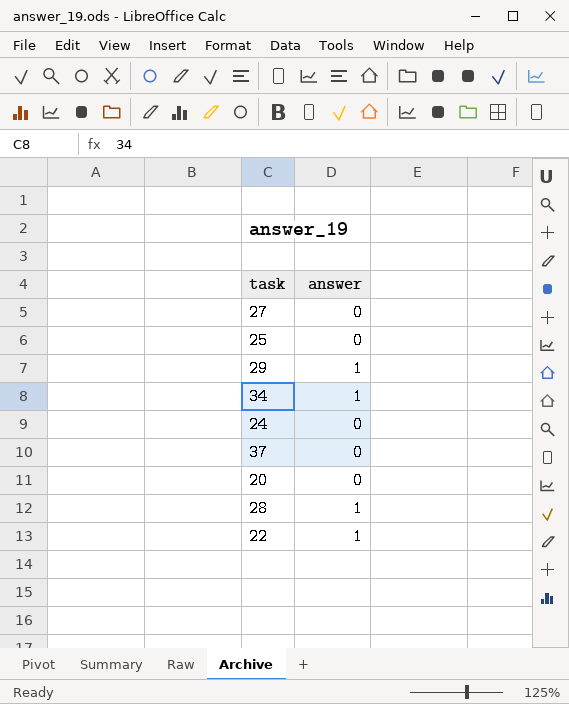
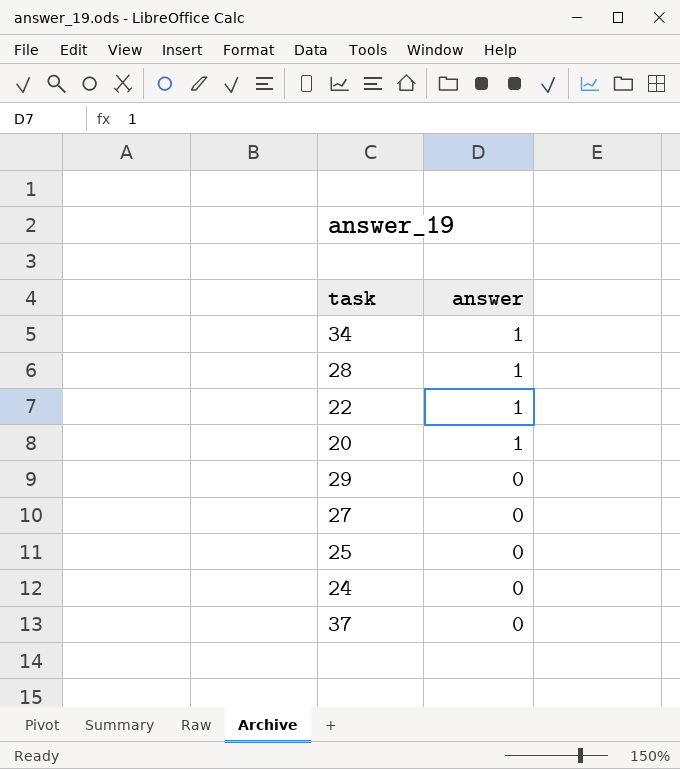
row order: none -> answer descending
20 | answer: 0 -> 1
29 | answer: 1 -> 0

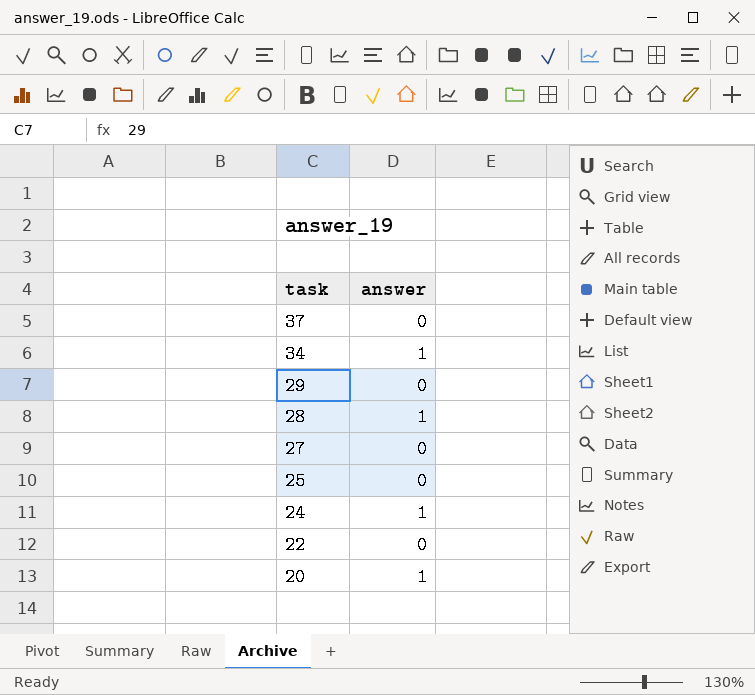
row order: answer descending -> task descending
24 | answer: 0 -> 1
22 | answer: 1 -> 0

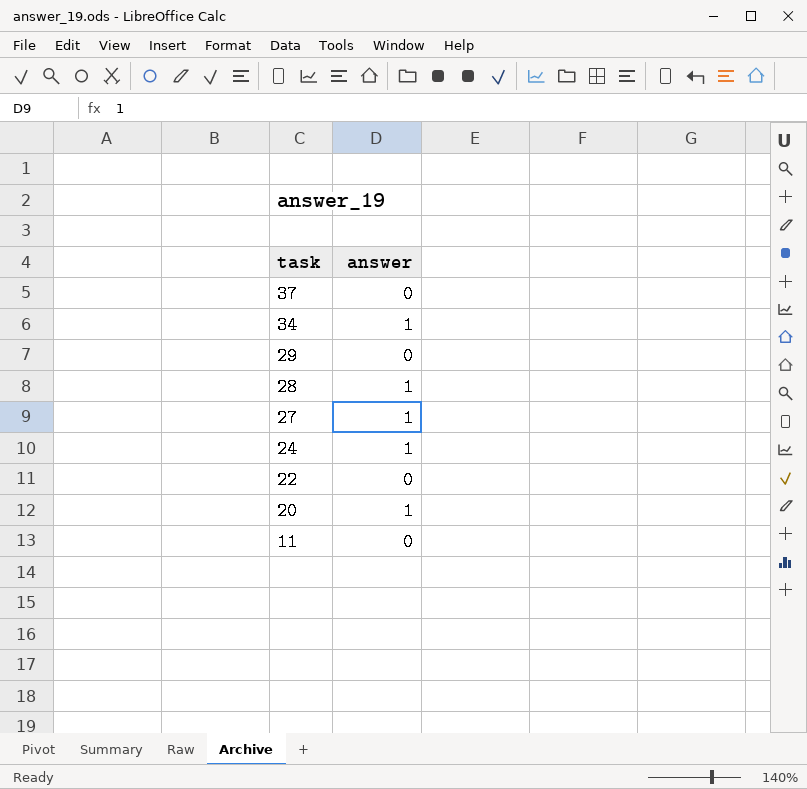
row 25: 0 -> none
27 | answer: 0 -> 1
row 11: none -> 0

